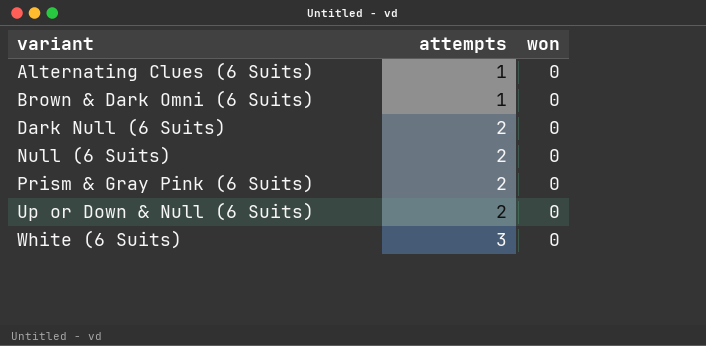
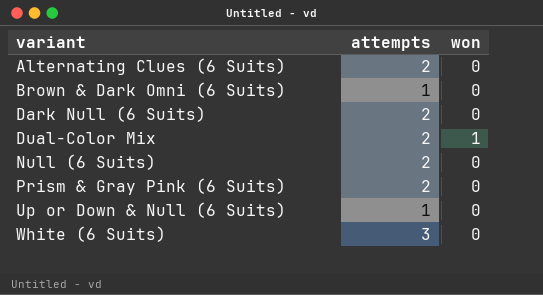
Alternating Clues (6 Suits) | attempts: 1 -> 2
row Dual-Color Mix: none -> 2 | 1
Up or Down & Null (6 Suits) | attempts: 2 -> 1

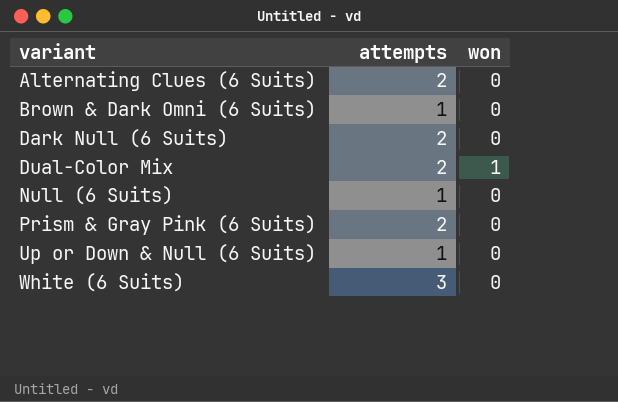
Null (6 Suits) | attempts: 2 -> 1

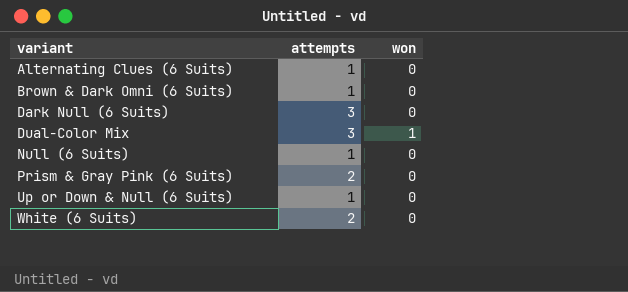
Alternating Clues (6 Suits) | attempts: 2 -> 1
Dark Null (6 Suits) | attempts: 2 -> 3
Dual-Color Mix | attempts: 2 -> 3
White (6 Suits) | attempts: 3 -> 2

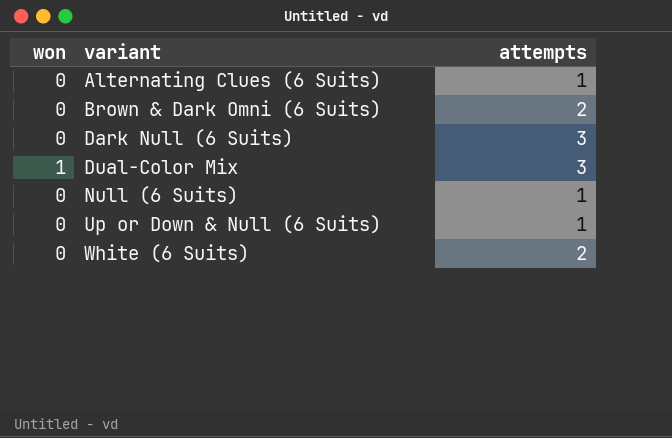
column won | position: 3 -> 1
row Prism & Gray Pink (6 Suits): 2 | 0 -> none
Brown & Dark Omni (6 Suits) | attempts: 1 -> 2

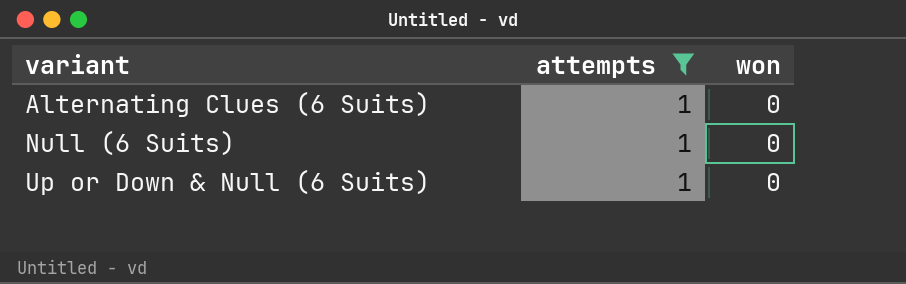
filter: none -> attempts = 1
column won | position: 1 -> 3

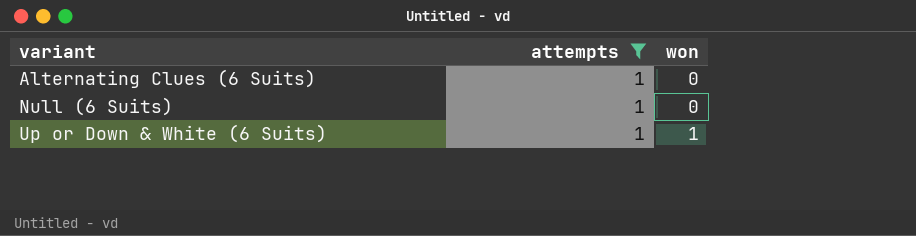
row Up or Down & Null (6 Suits): 1 | 0 -> none
row Up or Down & White (6 Suits): none -> 1 | 1

